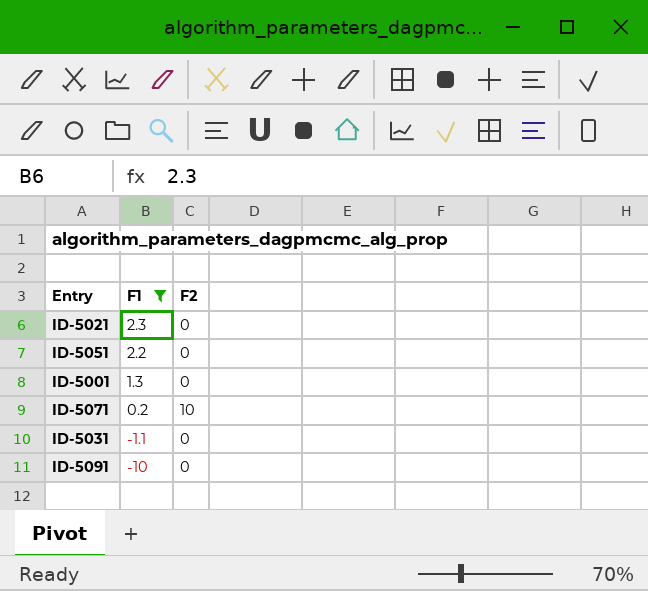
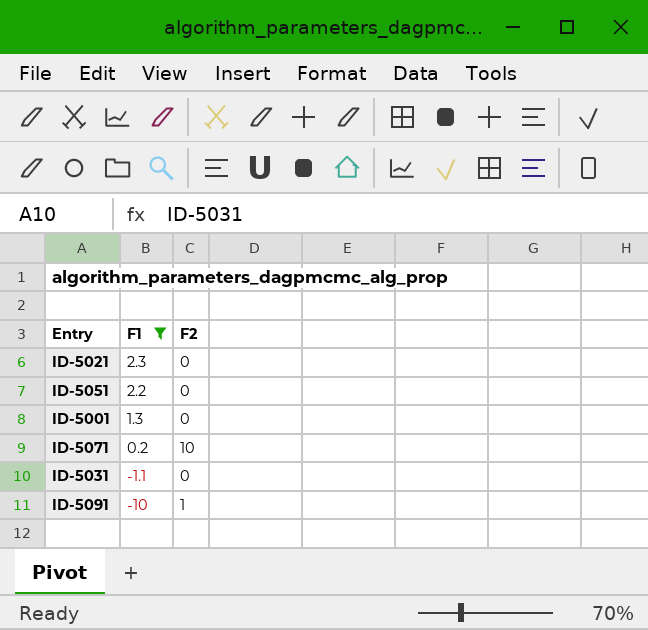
ID-5091 | F2: 0 -> 1

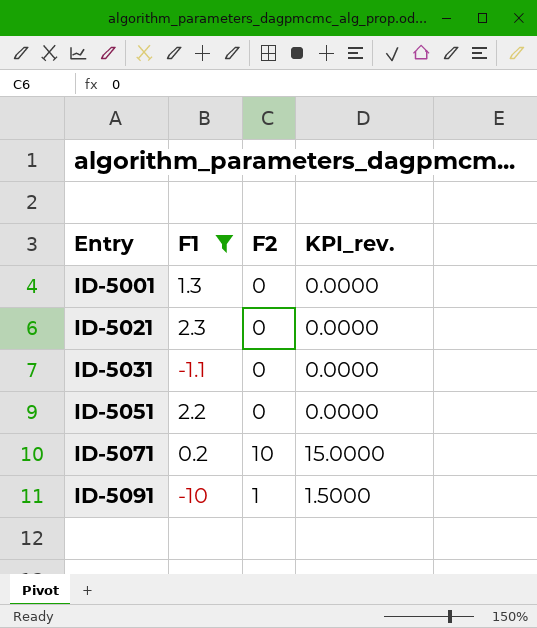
row order: F1 descending -> Entry ascending
column KPI_rev. | formula: none -> [F2] * 1.5

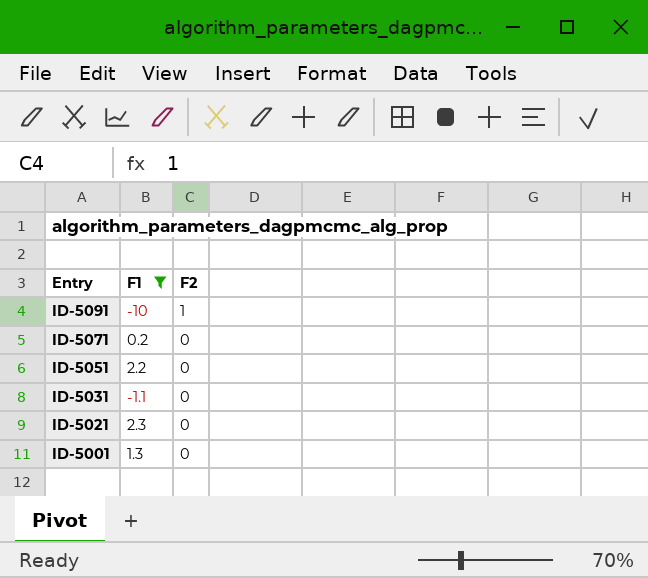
row order: Entry ascending -> Entry descending
column KPI_rev. | formula: [F2] * 1.5 -> none
ID-5071 | F2: 10 -> 0

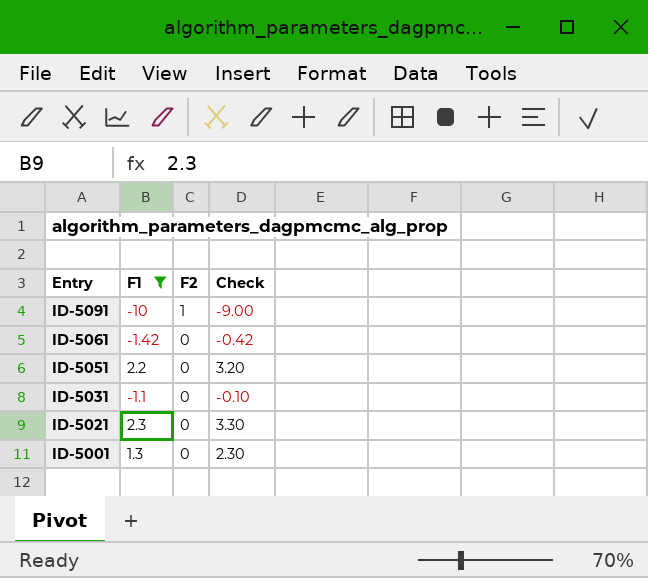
column Check | formula: none -> [F1] + 1
row ID-5071: 0.2 | 0 -> none
row ID-5061: none -> -1.42 | 0 | -0.42

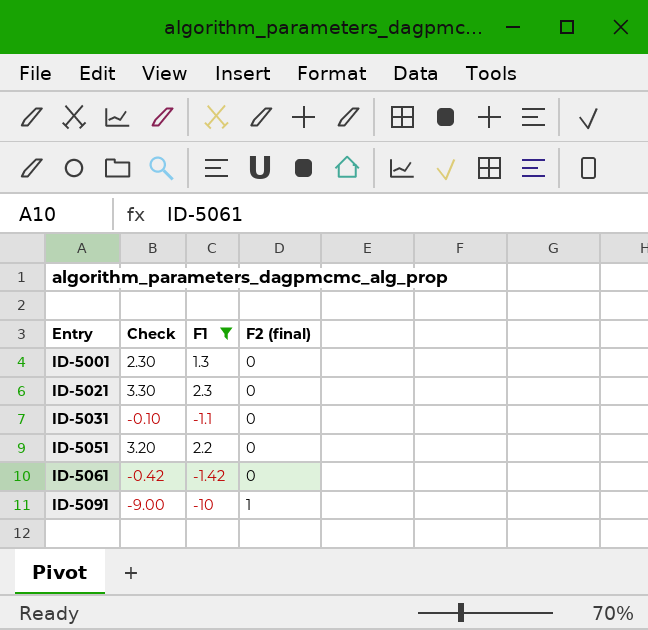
row order: Entry descending -> Entry ascending
column Check | position: 4 -> 2
column name: F2 -> F2 (final)

